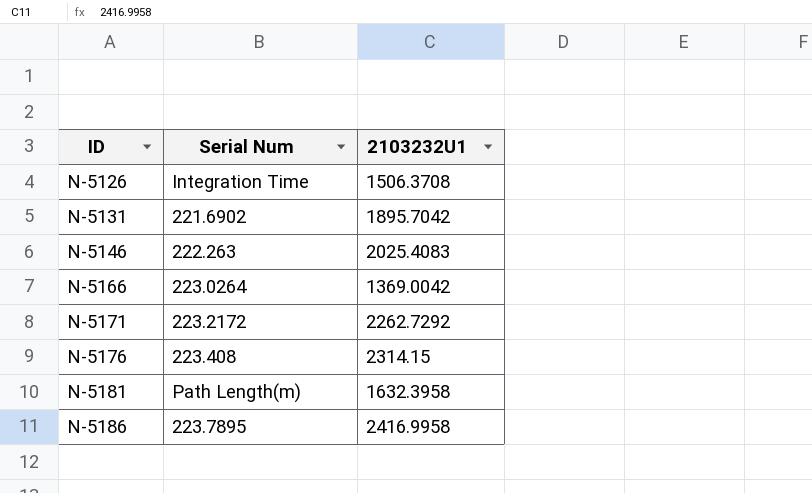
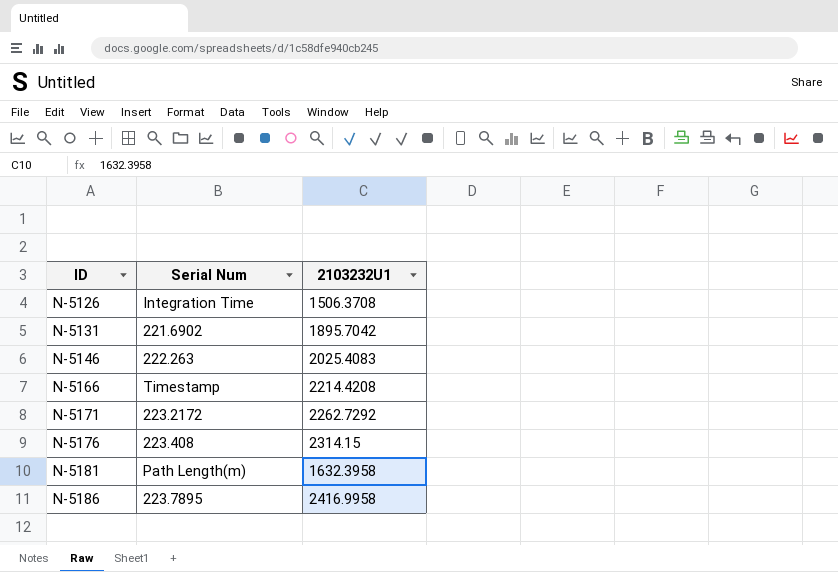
N-5166 | Serial Num: 223.0264 -> Timestamp
N-5166 | 2103232U1: 1369.0042 -> 2214.4208

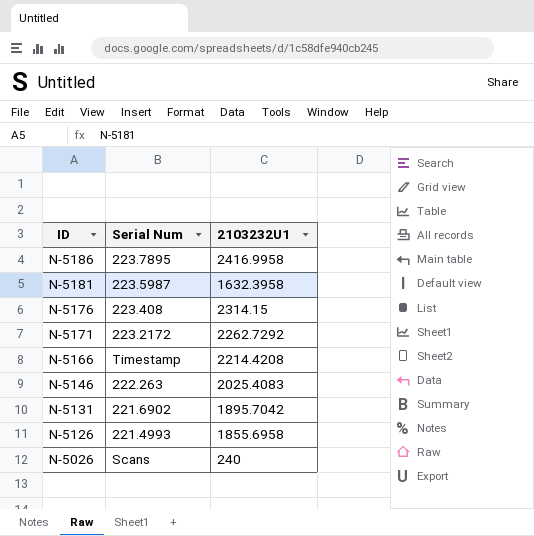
row order: ID ascending -> ID descending
N-5181 | Serial Num: Path Length(m) -> 223.5987
N-5126 | Serial Num: Integration Time -> 221.4993
N-5126 | 2103232U1: 1506.3708 -> 1855.6958
row N-5026: none -> Scans | 240

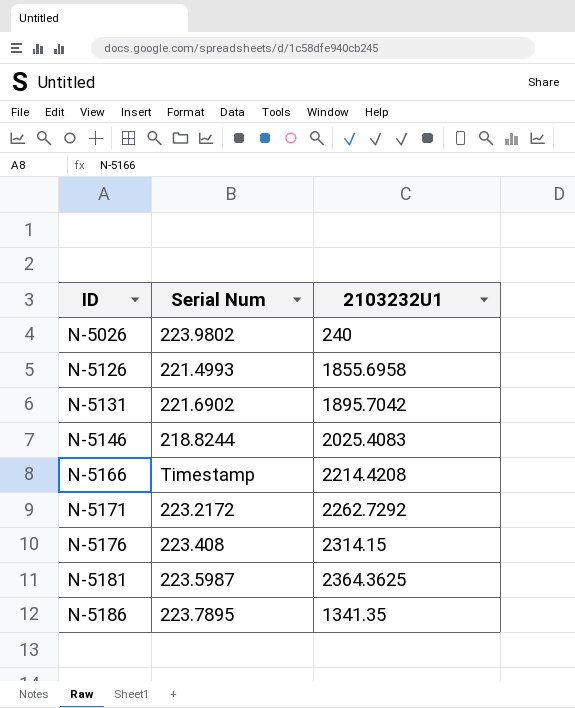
row order: ID descending -> ID ascending
N-5026 | Serial Num: Scans -> 223.9802
N-5146 | Serial Num: 222.263 -> 218.8244
N-5181 | 2103232U1: 1632.3958 -> 2364.3625
N-5186 | 2103232U1: 2416.9958 -> 1341.35

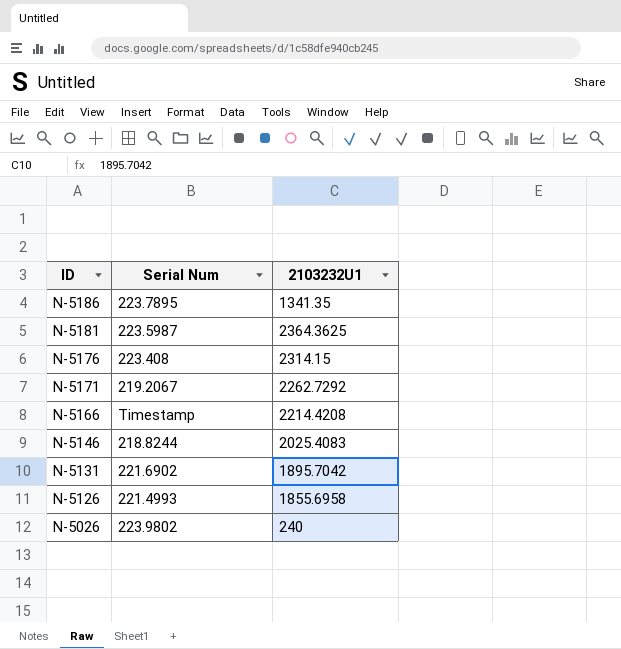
row order: ID ascending -> ID descending
N-5171 | Serial Num: 223.2172 -> 219.2067

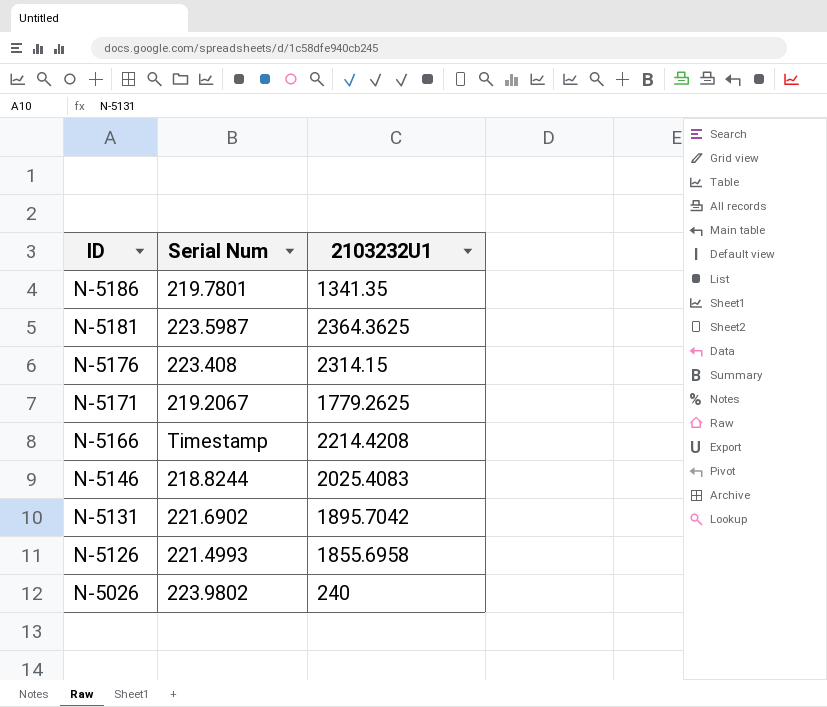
N-5186 | Serial Num: 223.7895 -> 219.7801
N-5171 | 2103232U1: 2262.7292 -> 1779.2625

